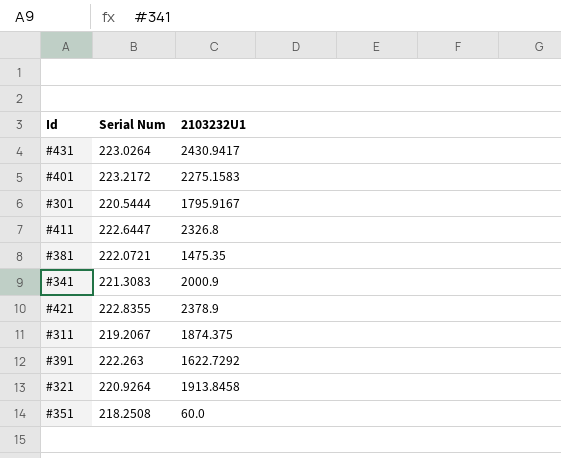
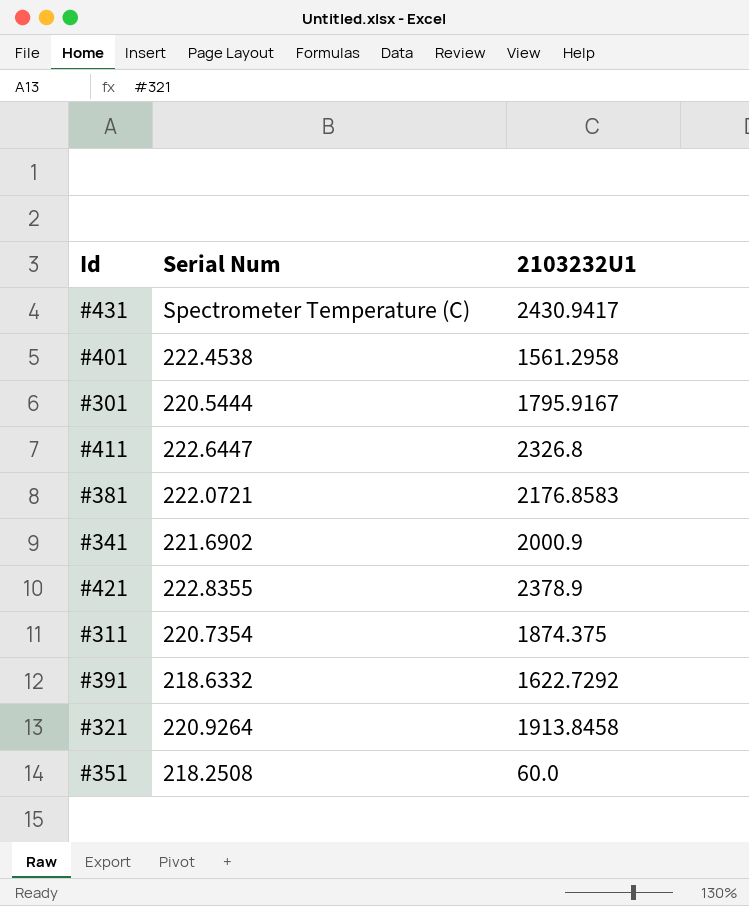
#431 | Serial Num: 223.0264 -> Spectrometer Temperature (C)
#401 | Serial Num: 223.2172 -> 222.4538
#401 | 2103232U1: 2275.1583 -> 1561.2958
#381 | 2103232U1: 1475.35 -> 2176.8583
#341 | Serial Num: 221.3083 -> 221.6902
#311 | Serial Num: 219.2067 -> 220.7354
#391 | Serial Num: 222.263 -> 218.6332

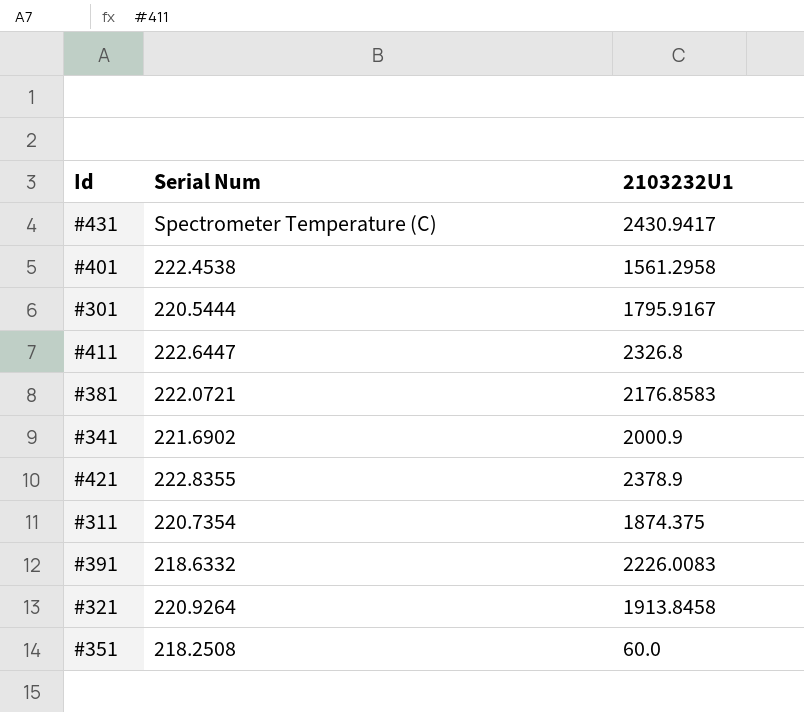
#391 | 2103232U1: 1622.7292 -> 2226.0083

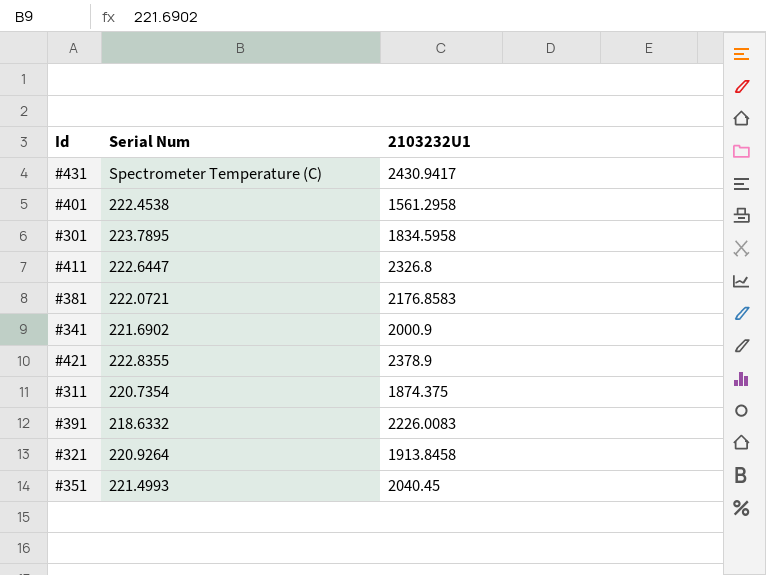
#301 | Serial Num: 220.5444 -> 223.7895
#301 | 2103232U1: 1795.9167 -> 1834.5958
#351 | Serial Num: 218.2508 -> 221.4993
#351 | 2103232U1: 60.0 -> 2040.45

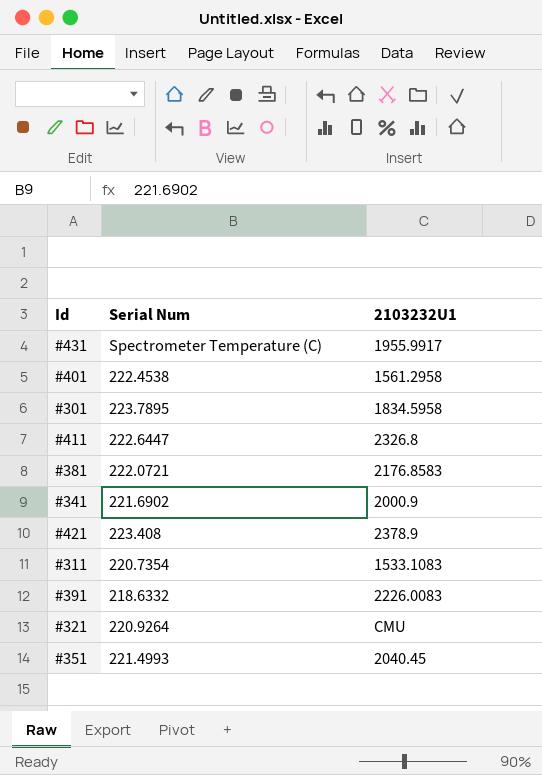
#431 | 2103232U1: 2430.9417 -> 1955.9917
#421 | Serial Num: 222.8355 -> 223.408
#311 | 2103232U1: 1874.375 -> 1533.1083
#321 | 2103232U1: 1913.8458 -> CMU

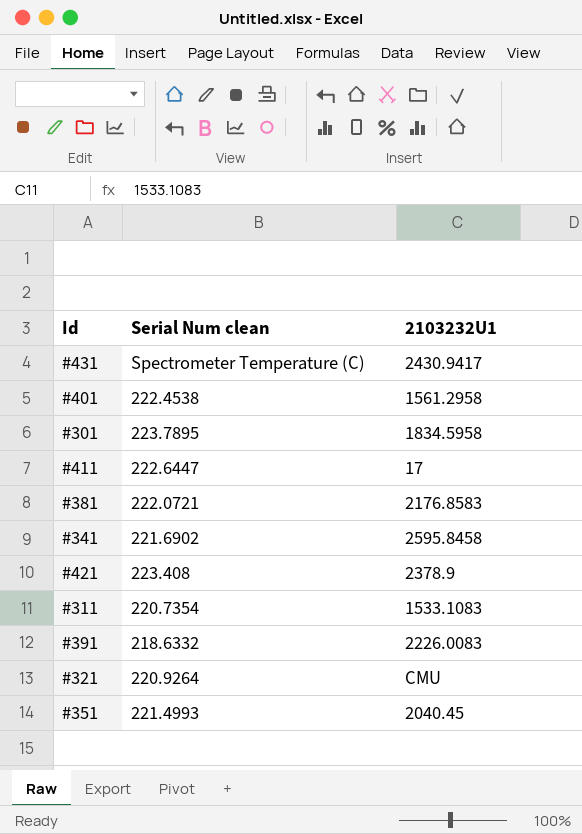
column name: Serial Num -> Serial Num clean
#431 | 2103232U1: 1955.9917 -> 2430.9417
#411 | 2103232U1: 2326.8 -> 17
#341 | 2103232U1: 2000.9 -> 2595.8458

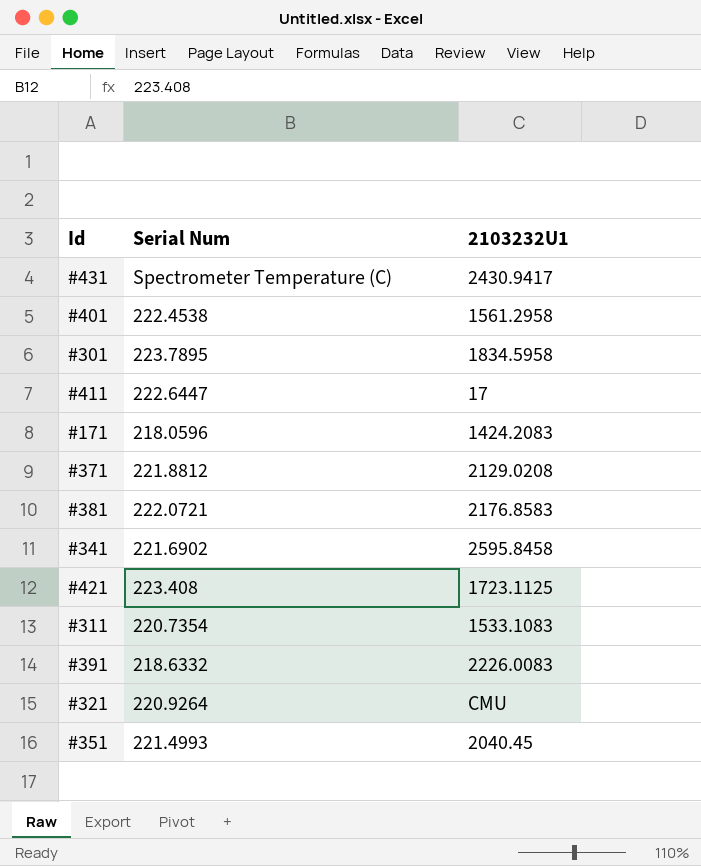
column name: Serial Num clean -> Serial Num
row #171: none -> 218.0596 | 1424.2083
row #371: none -> 221.8812 | 2129.0208
#421 | 2103232U1: 2378.9 -> 1723.1125

